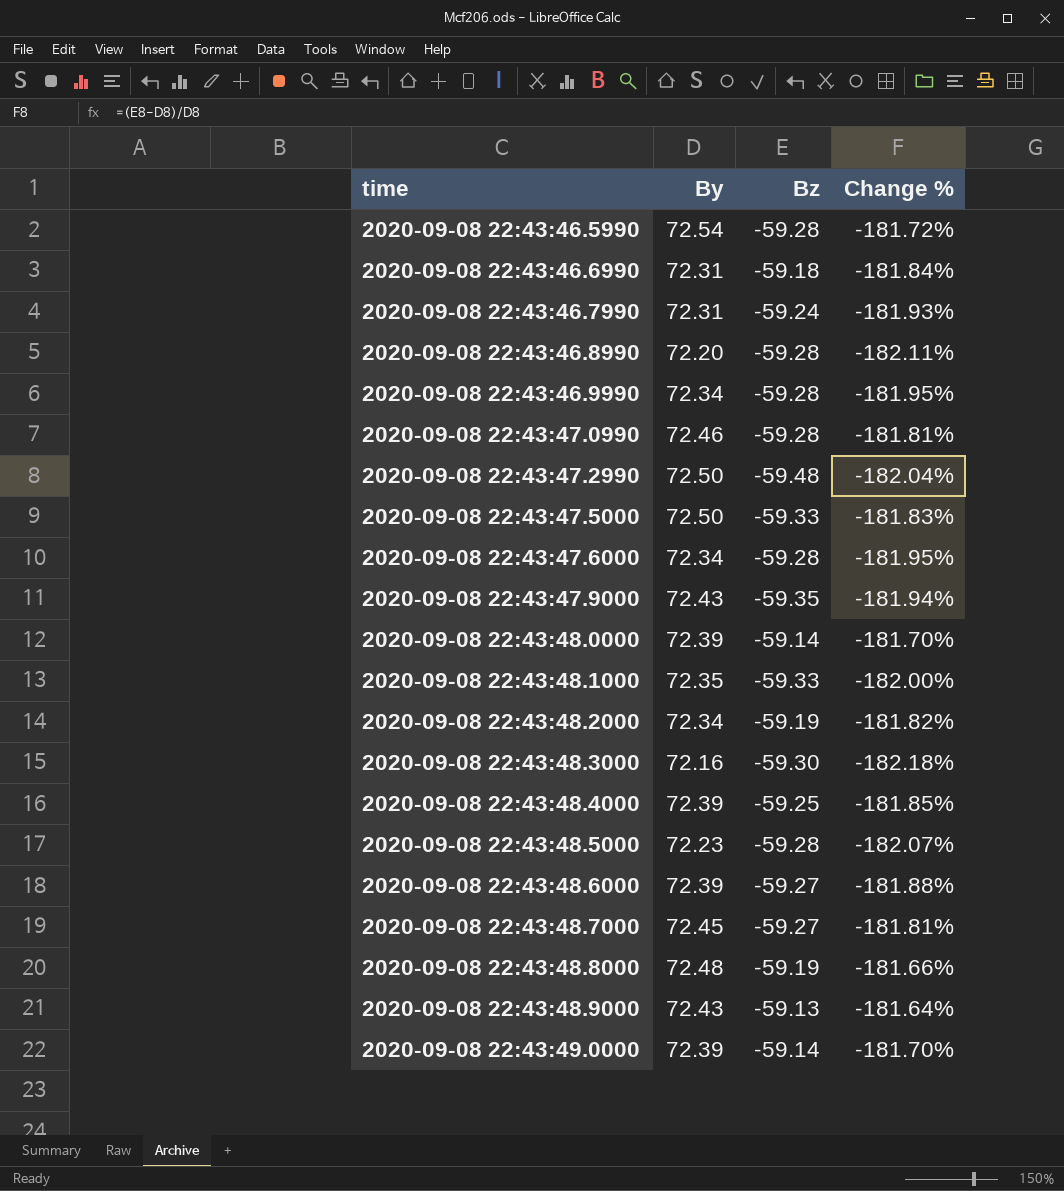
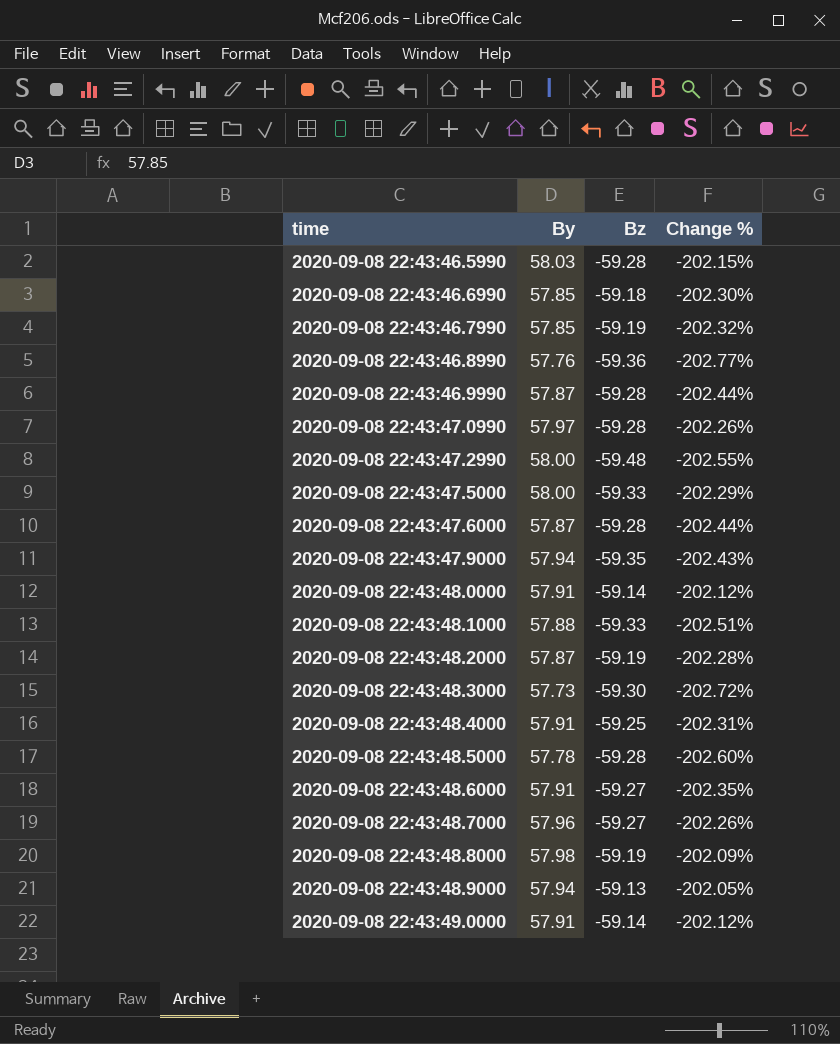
2020-09-08 22:43:46.5990 | By: 72.54 -> 58.03
2020-09-08 22:43:46.5990 | Change %: -181.72% -> -202.15%
2020-09-08 22:43:46.6990 | By: 72.31 -> 57.85
2020-09-08 22:43:46.6990 | Change %: -181.84% -> -202.30%
2020-09-08 22:43:46.7990 | By: 72.31 -> 57.85
2020-09-08 22:43:46.7990 | Bz: -59.24 -> -59.19
2020-09-08 22:43:46.7990 | Change %: -181.93% -> -202.32%
2020-09-08 22:43:46.8990 | By: 72.20 -> 57.76
2020-09-08 22:43:46.8990 | Bz: -59.28 -> -59.36
2020-09-08 22:43:46.8990 | Change %: -182.11% -> -202.77%
2020-09-08 22:43:46.9990 | By: 72.34 -> 57.87
2020-09-08 22:43:46.9990 | Change %: -181.95% -> -202.44%
2020-09-08 22:43:47.0990 | By: 72.46 -> 57.97
2020-09-08 22:43:47.0990 | Change %: -181.81% -> -202.26%
2020-09-08 22:43:47.2990 | By: 72.50 -> 58.00
2020-09-08 22:43:47.2990 | Change %: -182.04% -> -202.55%
2020-09-08 22:43:47.5000 | By: 72.50 -> 58.00
2020-09-08 22:43:47.5000 | Change %: -181.83% -> -202.29%
2020-09-08 22:43:47.6000 | By: 72.34 -> 57.87
2020-09-08 22:43:47.6000 | Change %: -181.95% -> -202.44%
2020-09-08 22:43:47.9000 | By: 72.43 -> 57.94
2020-09-08 22:43:47.9000 | Change %: -181.94% -> -202.43%
2020-09-08 22:43:48.0000 | By: 72.39 -> 57.91
2020-09-08 22:43:48.0000 | Change %: -181.70% -> -202.12%
2020-09-08 22:43:48.1000 | By: 72.35 -> 57.88
2020-09-08 22:43:48.1000 | Change %: -182.00% -> -202.51%
2020-09-08 22:43:48.2000 | By: 72.34 -> 57.87
2020-09-08 22:43:48.2000 | Change %: -181.82% -> -202.28%
2020-09-08 22:43:48.3000 | By: 72.16 -> 57.73
2020-09-08 22:43:48.3000 | Change %: -182.18% -> -202.72%
2020-09-08 22:43:48.4000 | By: 72.39 -> 57.91
2020-09-08 22:43:48.4000 | Change %: -181.85% -> -202.31%
2020-09-08 22:43:48.5000 | By: 72.23 -> 57.78
2020-09-08 22:43:48.5000 | Change %: -182.07% -> -202.60%
2020-09-08 22:43:48.6000 | By: 72.39 -> 57.91
2020-09-08 22:43:48.6000 | Change %: -181.88% -> -202.35%
2020-09-08 22:43:48.7000 | By: 72.45 -> 57.96
2020-09-08 22:43:48.7000 | Change %: -181.81% -> -202.26%
2020-09-08 22:43:48.8000 | By: 72.48 -> 57.98
2020-09-08 22:43:48.8000 | Change %: -181.66% -> -202.09%
2020-09-08 22:43:48.9000 | By: 72.43 -> 57.94
2020-09-08 22:43:48.9000 | Change %: -181.64% -> -202.05%
2020-09-08 22:43:49.0000 | By: 72.39 -> 57.91
2020-09-08 22:43:49.0000 | Change %: -181.70% -> -202.12%

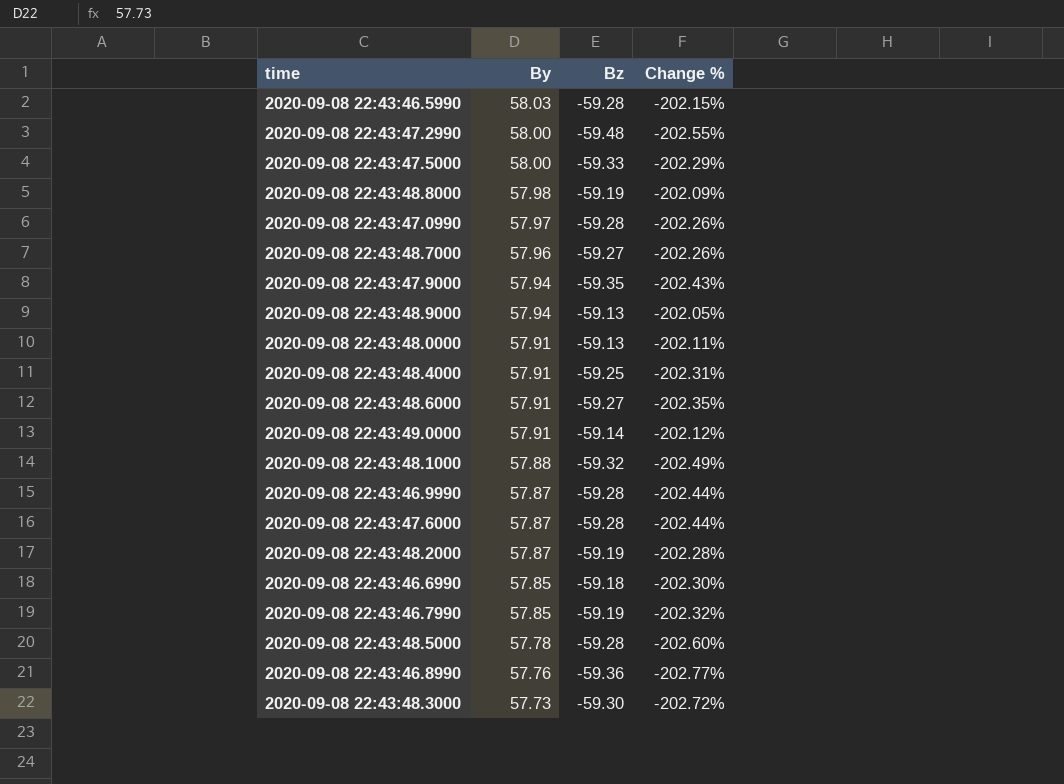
row order: time ascending -> By descending
2020-09-08 22:43:48.0000 | Bz: -59.14 -> -59.13
2020-09-08 22:43:48.0000 | Change %: -202.12% -> -202.11%
2020-09-08 22:43:48.1000 | Bz: -59.33 -> -59.32
2020-09-08 22:43:48.1000 | Change %: -202.51% -> -202.49%

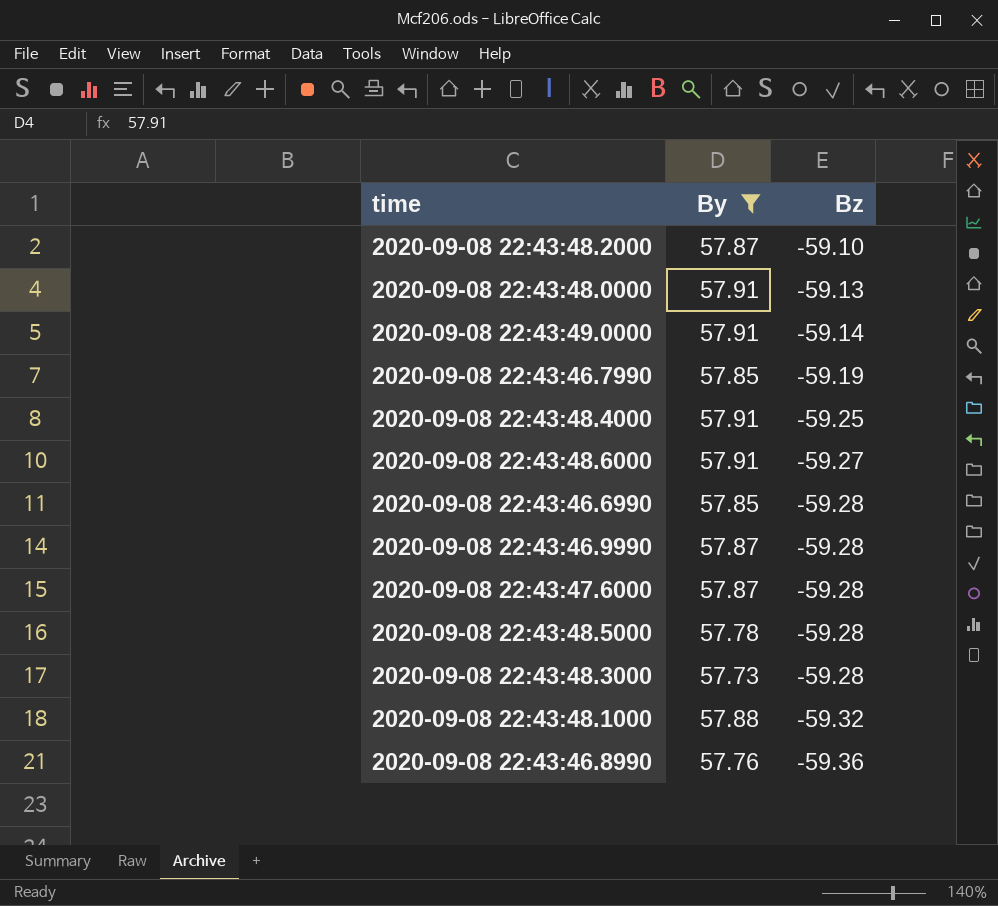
filter: none -> By <= 57.91
row order: By descending -> Bz descending
column Change % | formula: ([Bz] - [By]) / [By] -> none
2020-09-08 22:43:48.2000 | Bz: -59.19 -> -59.10
2020-09-08 22:43:46.6990 | Bz: -59.18 -> -59.28
2020-09-08 22:43:48.3000 | Bz: -59.30 -> -59.28

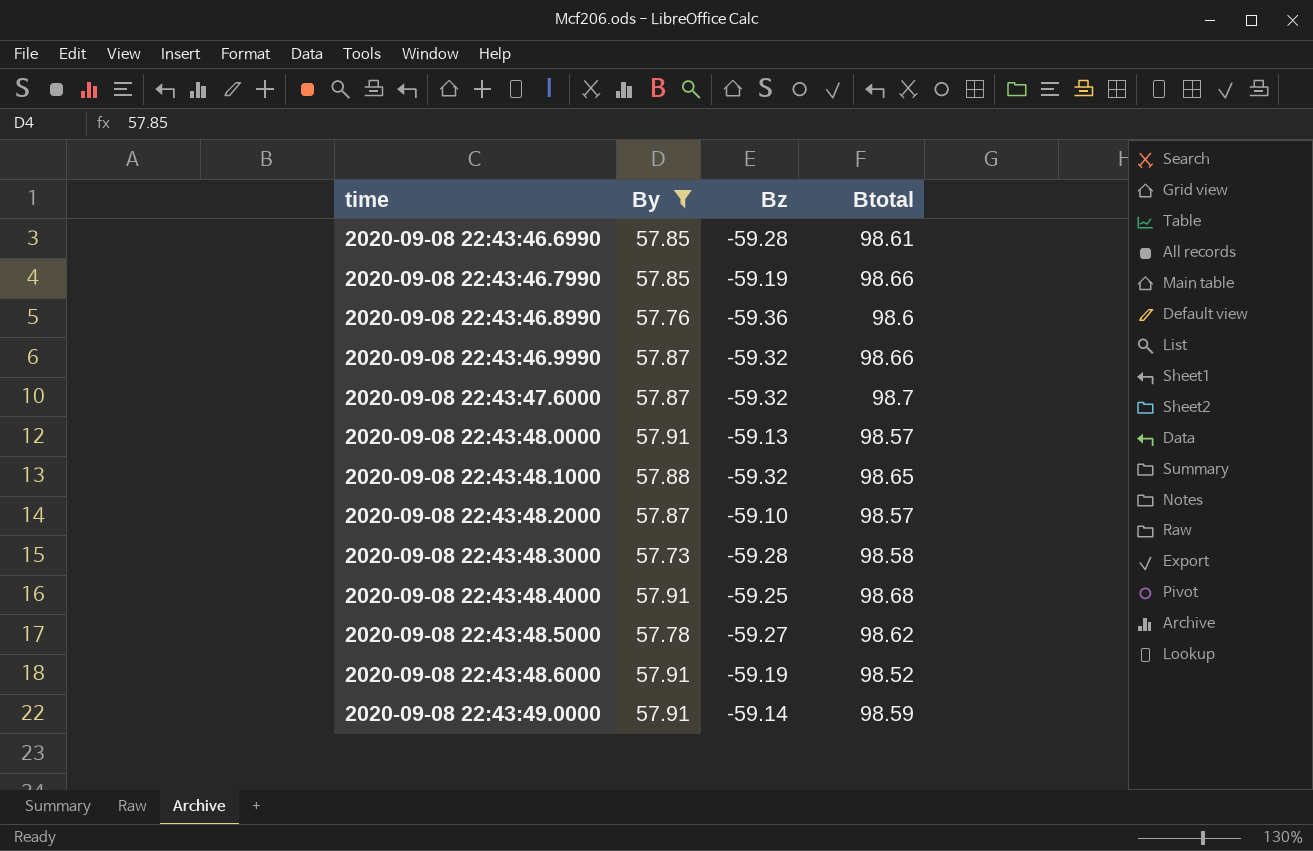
row order: Bz descending -> time ascending
column Btotal | position: none -> 4
2020-09-08 22:43:46.9990 | Bz: -59.28 -> -59.32
2020-09-08 22:43:47.6000 | Bz: -59.28 -> -59.32
2020-09-08 22:43:48.5000 | Bz: -59.28 -> -59.27
2020-09-08 22:43:48.6000 | Bz: -59.27 -> -59.19

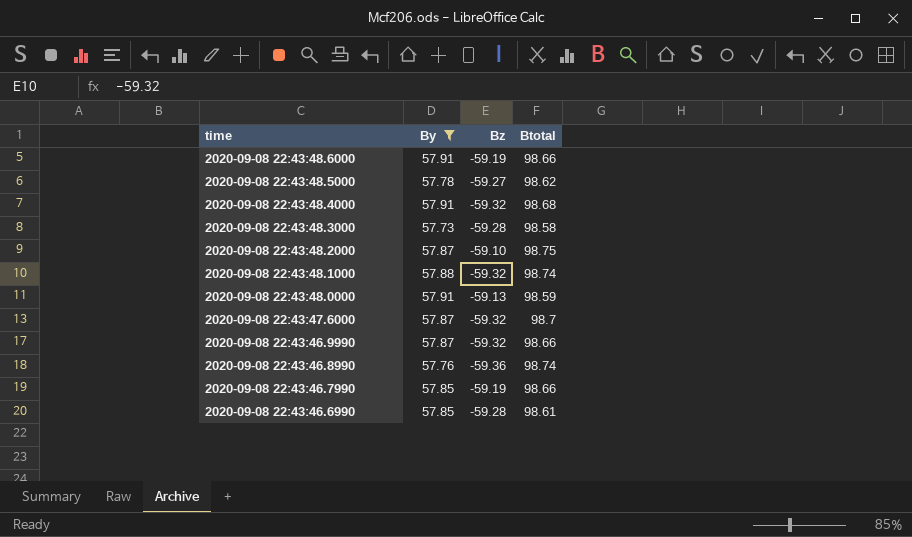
row order: time ascending -> time descending
row 2020-09-08 22:43:49.0000: 57.91 | -59.14 | 98.59 -> none
2020-09-08 22:43:48.6000 | Btotal: 98.52 -> 98.66
2020-09-08 22:43:48.4000 | Bz: -59.25 -> -59.32
2020-09-08 22:43:48.2000 | Btotal: 98.57 -> 98.75
2020-09-08 22:43:48.1000 | Btotal: 98.65 -> 98.74
2020-09-08 22:43:48.0000 | Btotal: 98.57 -> 98.59
2020-09-08 22:43:46.8990 | Btotal: 98.6 -> 98.74

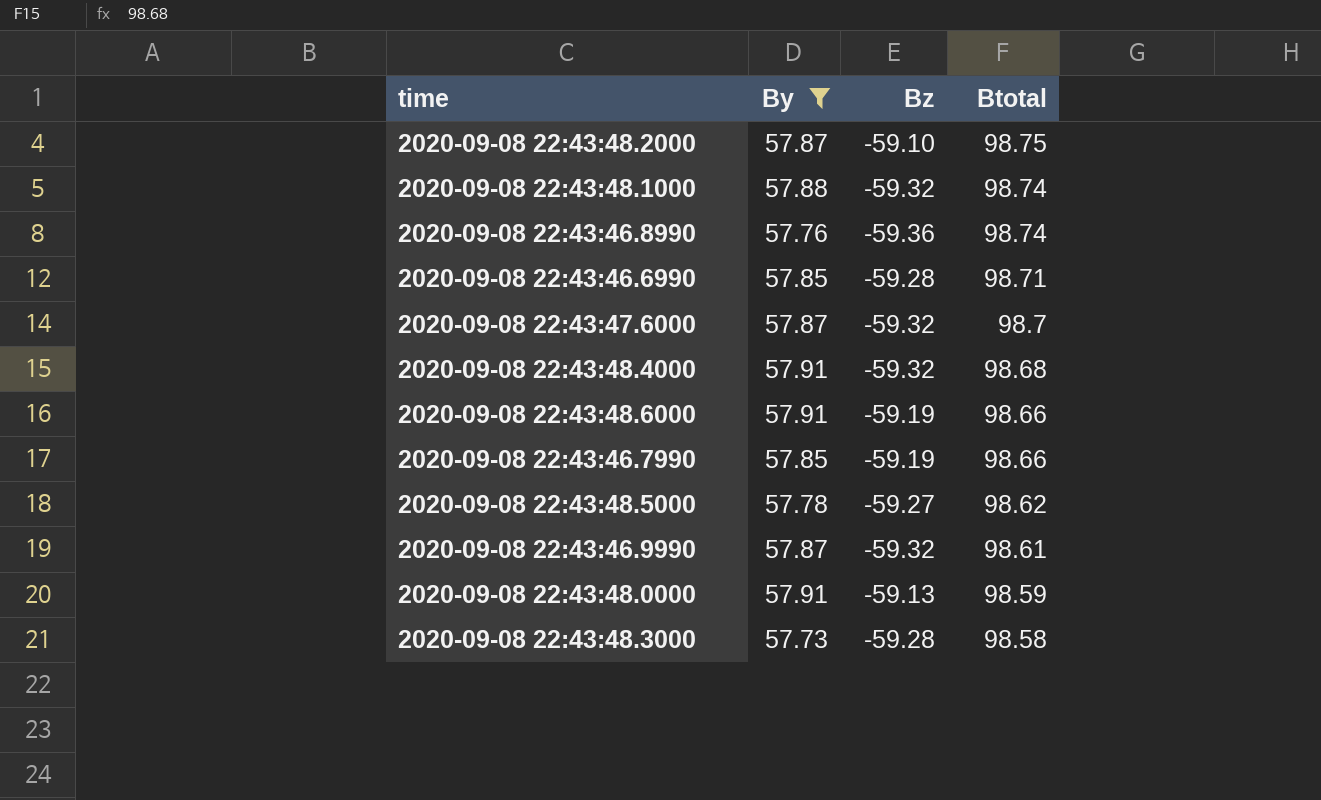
row order: time descending -> Btotal descending
2020-09-08 22:43:46.6990 | Btotal: 98.61 -> 98.71
2020-09-08 22:43:46.9990 | Btotal: 98.66 -> 98.61

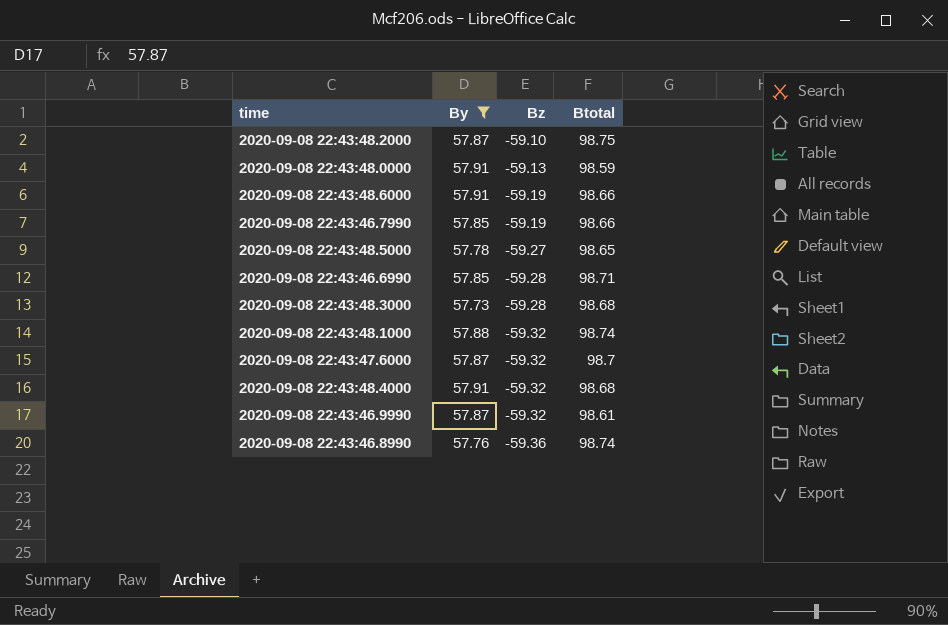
row order: Btotal descending -> Bz descending
2020-09-08 22:43:48.5000 | Btotal: 98.62 -> 98.65
2020-09-08 22:43:48.3000 | Btotal: 98.58 -> 98.68

